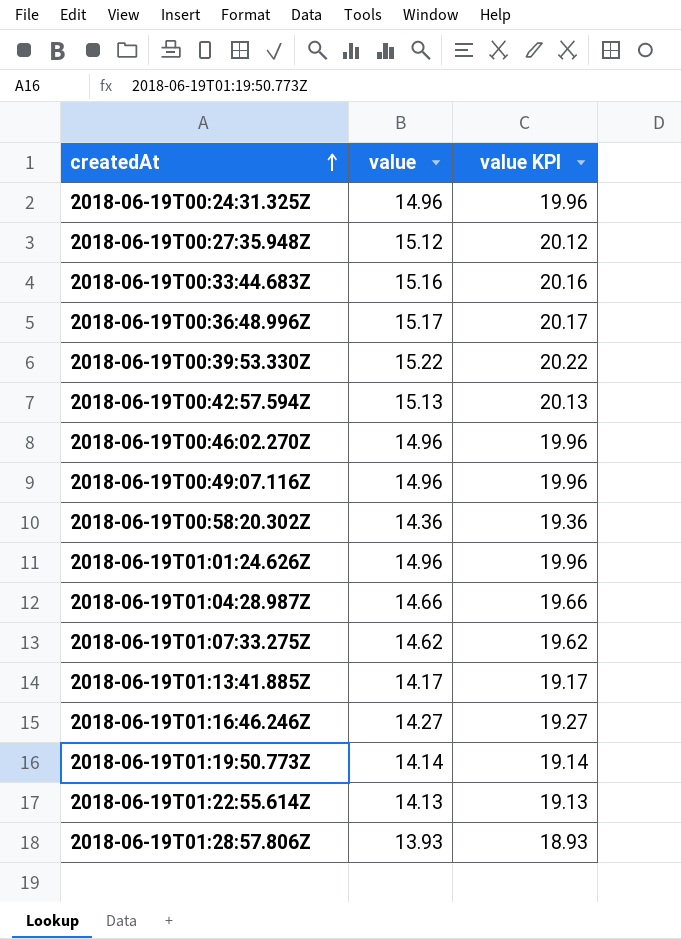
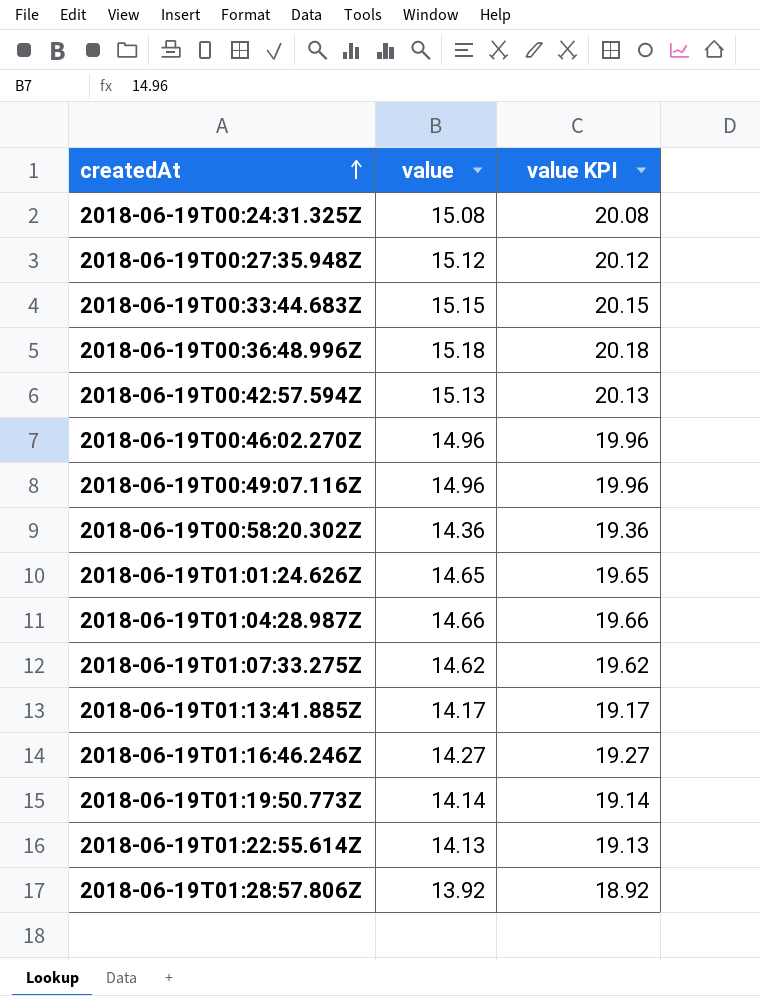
row 2018-06-19T00:39:53.330Z: 15.22 | 20.22 -> none
2018-06-19T00:24:31.325Z | value: 14.96 -> 15.08
2018-06-19T00:24:31.325Z | value KPI: 19.96 -> 20.08
2018-06-19T00:33:44.683Z | value: 15.16 -> 15.15
2018-06-19T00:33:44.683Z | value KPI: 20.16 -> 20.15
2018-06-19T00:36:48.996Z | value: 15.17 -> 15.18
2018-06-19T00:36:48.996Z | value KPI: 20.17 -> 20.18
2018-06-19T01:01:24.626Z | value: 14.96 -> 14.65
2018-06-19T01:01:24.626Z | value KPI: 19.96 -> 19.65
2018-06-19T01:28:57.806Z | value: 13.93 -> 13.92
2018-06-19T01:28:57.806Z | value KPI: 18.93 -> 18.92

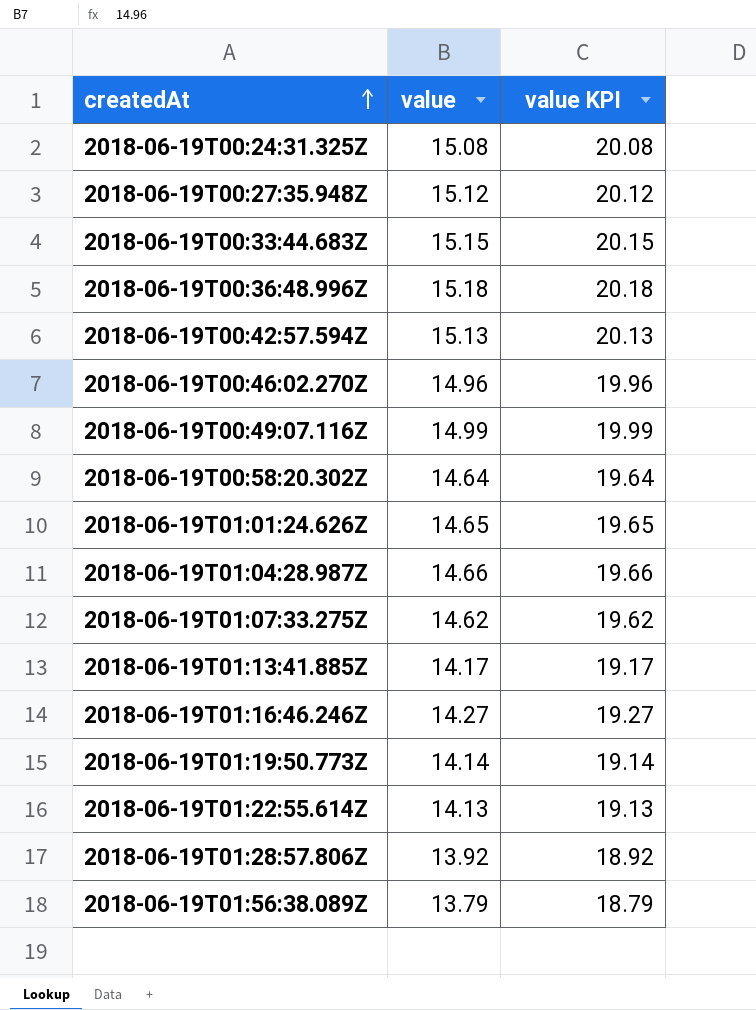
2018-06-19T00:49:07.116Z | value: 14.96 -> 14.99
2018-06-19T00:49:07.116Z | value KPI: 19.96 -> 19.99
2018-06-19T00:58:20.302Z | value: 14.36 -> 14.64
2018-06-19T00:58:20.302Z | value KPI: 19.36 -> 19.64
row 2018-06-19T01:56:38.089Z: none -> 13.79 | 18.79

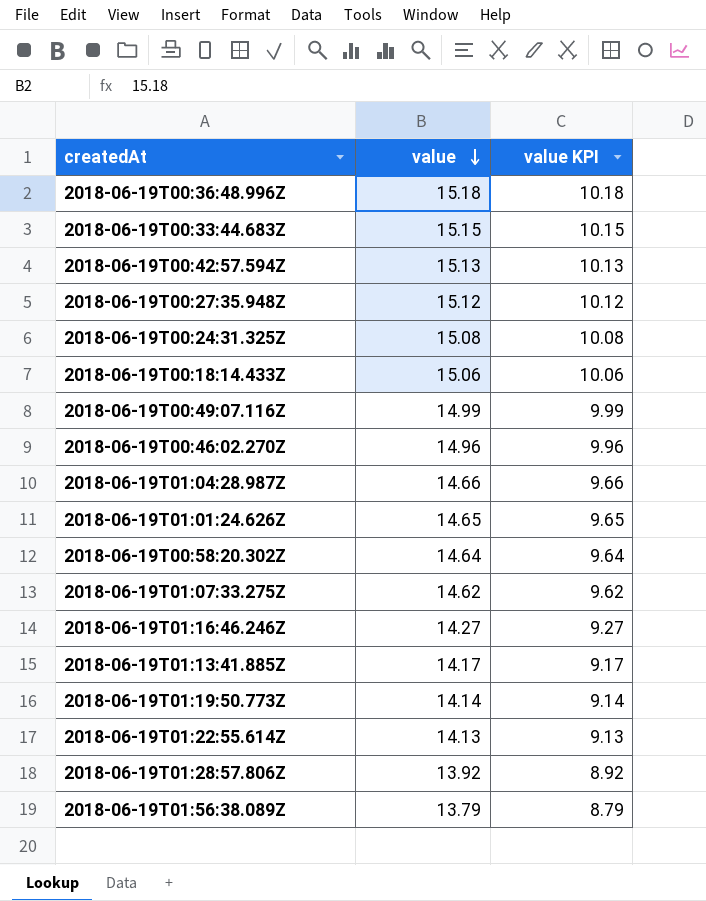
row order: createdAt ascending -> value descending
column value KPI | formula: [value] + 5 -> [value] - 5
row 2018-06-19T00:18:14.433Z: none -> 15.06 | 10.06

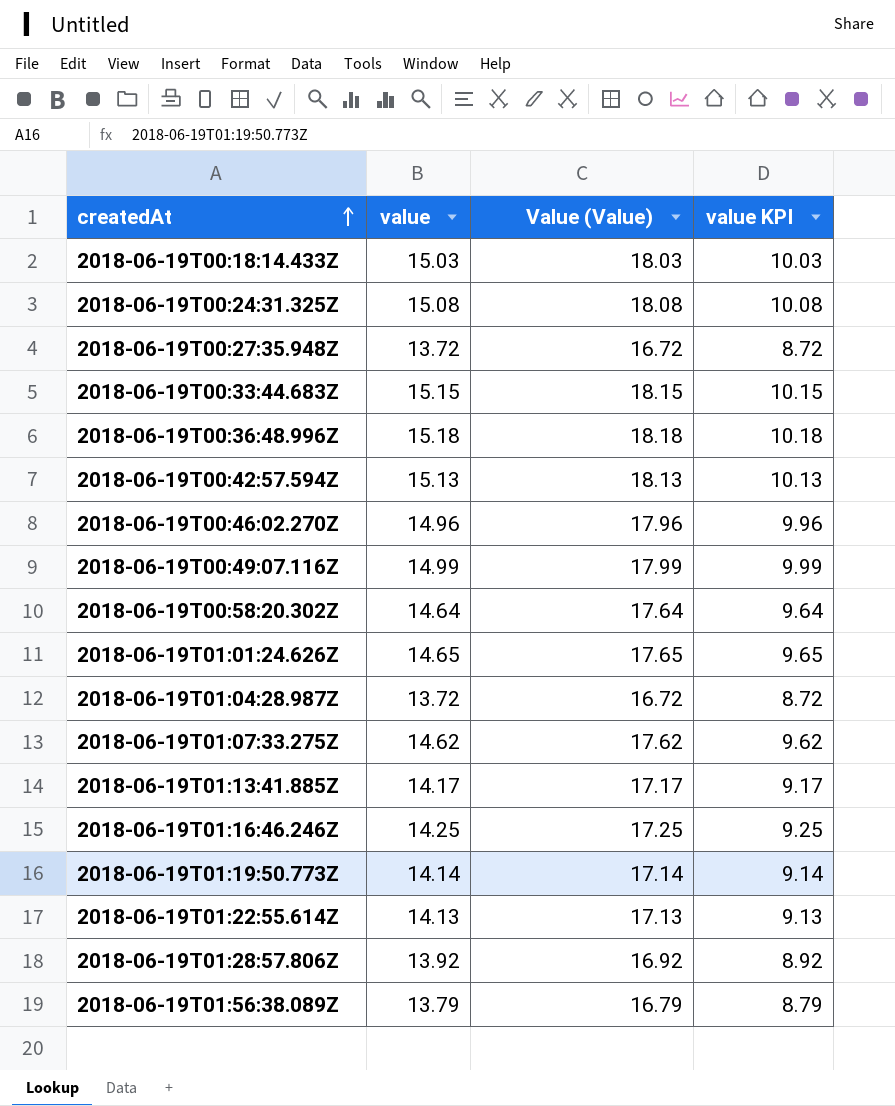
row order: value descending -> createdAt ascending
column Value (Value) | formula: none -> [value] + 3
2018-06-19T00:18:14.433Z | value: 15.06 -> 15.03
2018-06-19T00:18:14.433Z | value KPI: 10.06 -> 10.03
2018-06-19T00:27:35.948Z | value: 15.12 -> 13.72
2018-06-19T00:27:35.948Z | value KPI: 10.12 -> 8.72
2018-06-19T01:04:28.987Z | value: 14.66 -> 13.72
2018-06-19T01:04:28.987Z | value KPI: 9.66 -> 8.72
2018-06-19T01:16:46.246Z | value: 14.27 -> 14.25
2018-06-19T01:16:46.246Z | value KPI: 9.27 -> 9.25

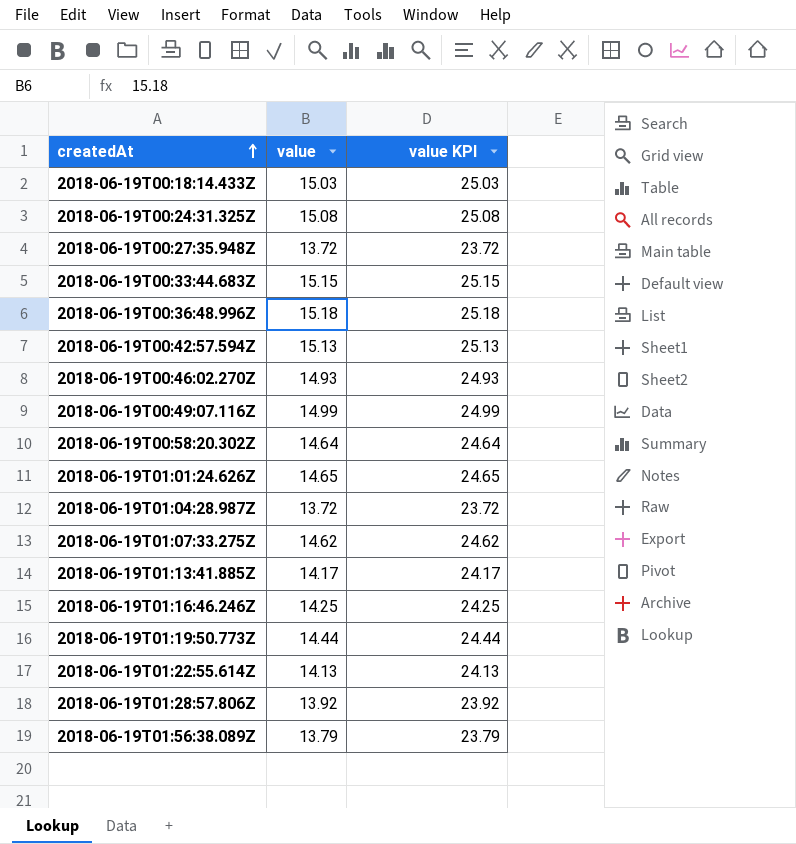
column Value (Value) | formula: [value] + 3 -> none
column value KPI | formula: [value] - 5 -> [value] + 10
2018-06-19T00:46:02.270Z | value: 14.96 -> 14.93
2018-06-19T01:19:50.773Z | value: 14.14 -> 14.44

